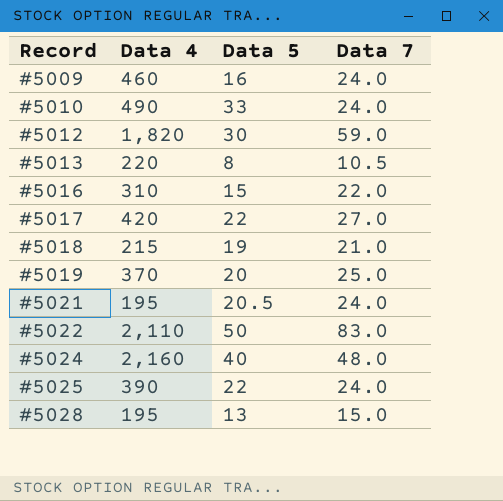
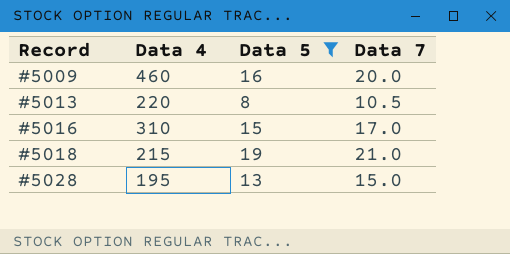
filter: none -> Data 5 <= 19
#5009 | Data 7: 24.0 -> 20.0
#5016 | Data 7: 22.0 -> 17.0

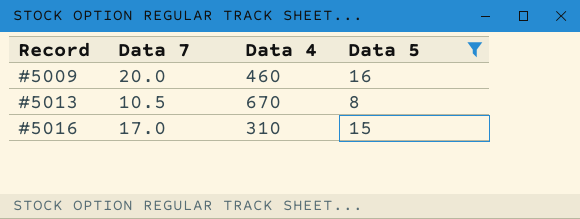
column Data 7 | position: 4 -> 2
row #5018: 215 | 19 | 21.0 -> none
row #5028: 195 | 13 | 15.0 -> none
#5013 | Data 4: 220 -> 670

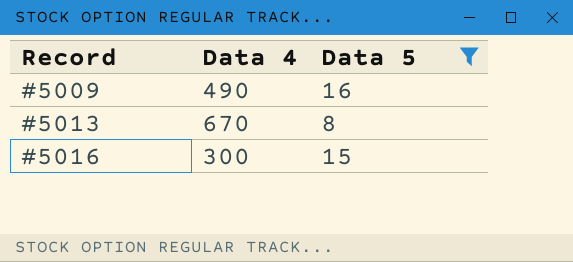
column Data 7 | position: 2 -> none
#5009 | Data 4: 460 -> 490
#5016 | Data 4: 310 -> 300

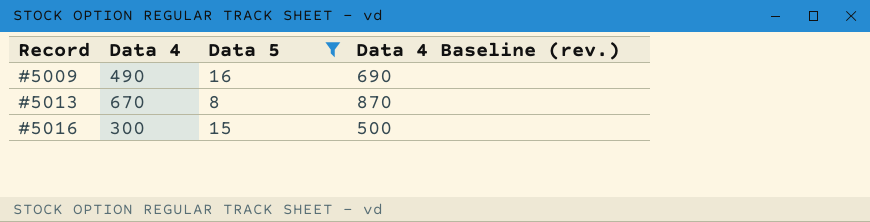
column Data 4 Baseline (rev.) | formula: none -> [Data 4] + 200

